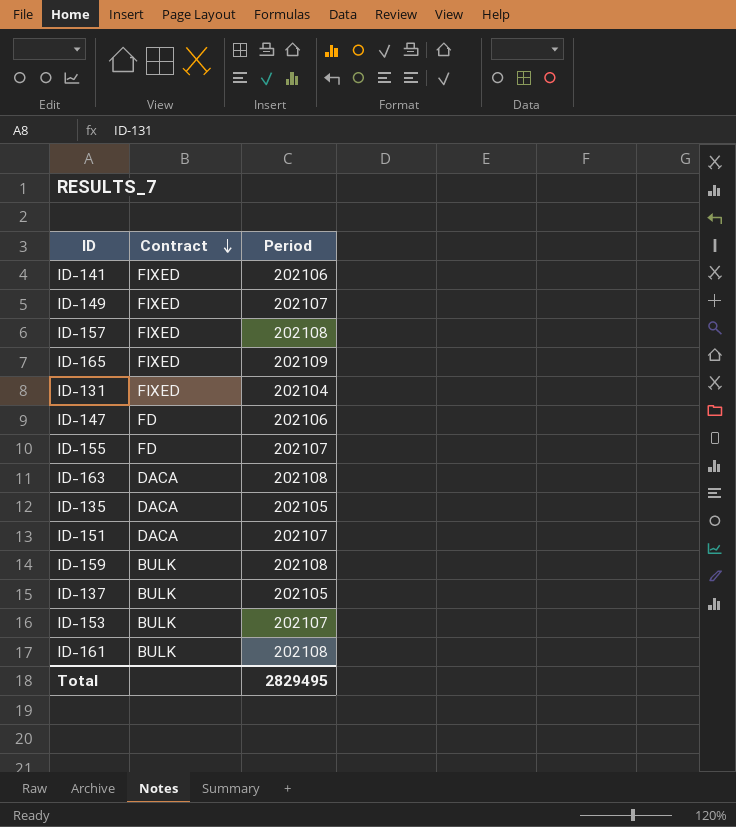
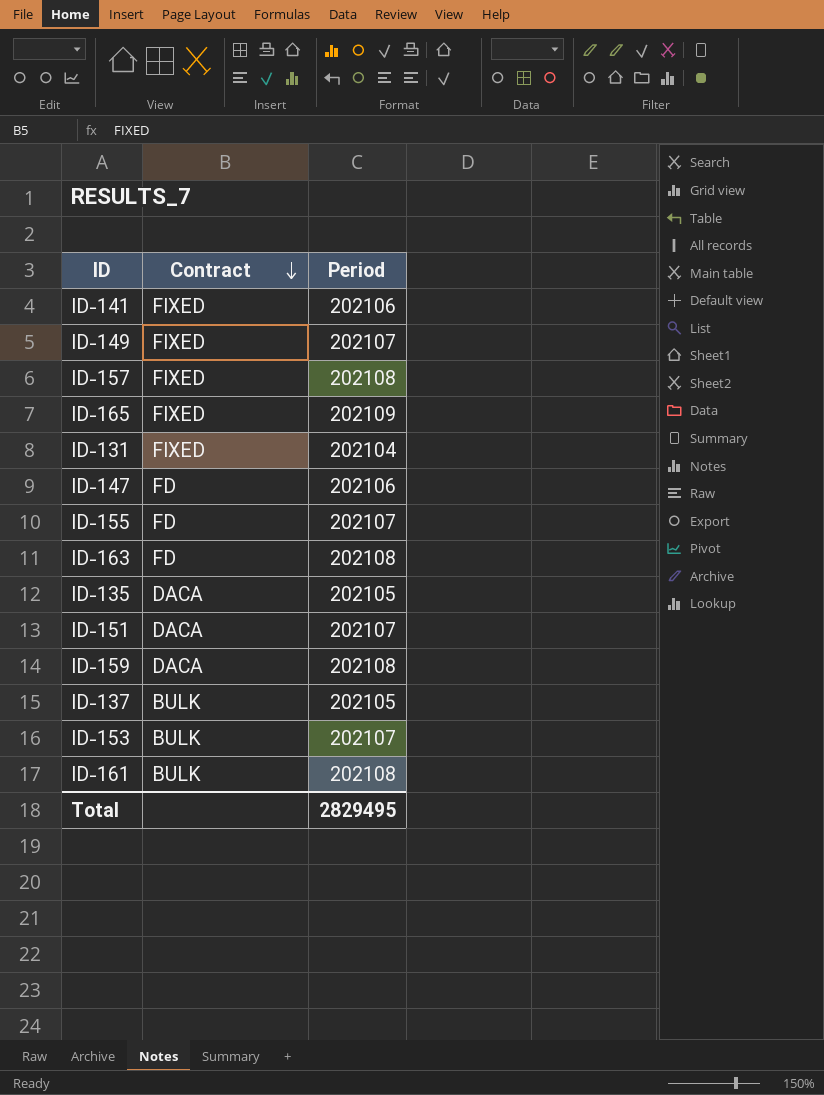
ID-163 | Contract: DACA -> FD
ID-159 | Contract: BULK -> DACA

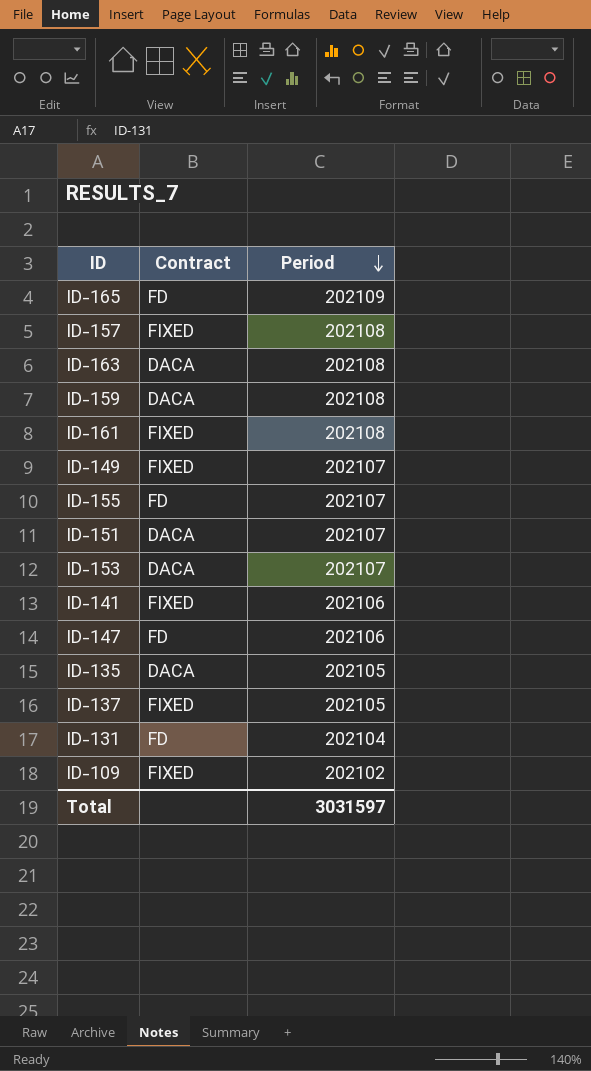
row order: Contract descending -> Period descending
ID-165 | Contract: FIXED -> FD
ID-163 | Contract: FD -> DACA
ID-161 | Contract: BULK -> FIXED
ID-153 | Contract: BULK -> DACA
ID-137 | Contract: BULK -> FIXED
ID-131 | Contract: FIXED -> FD
row ID-109: none -> FIXED | 202102
Total | Period: 2829495 -> 3031597

